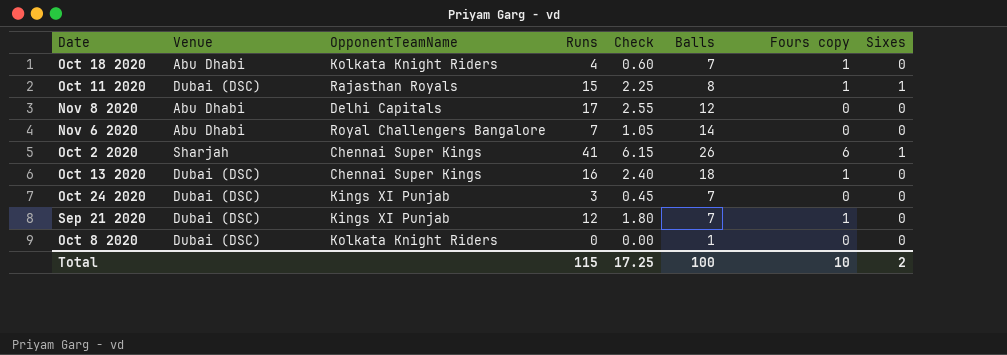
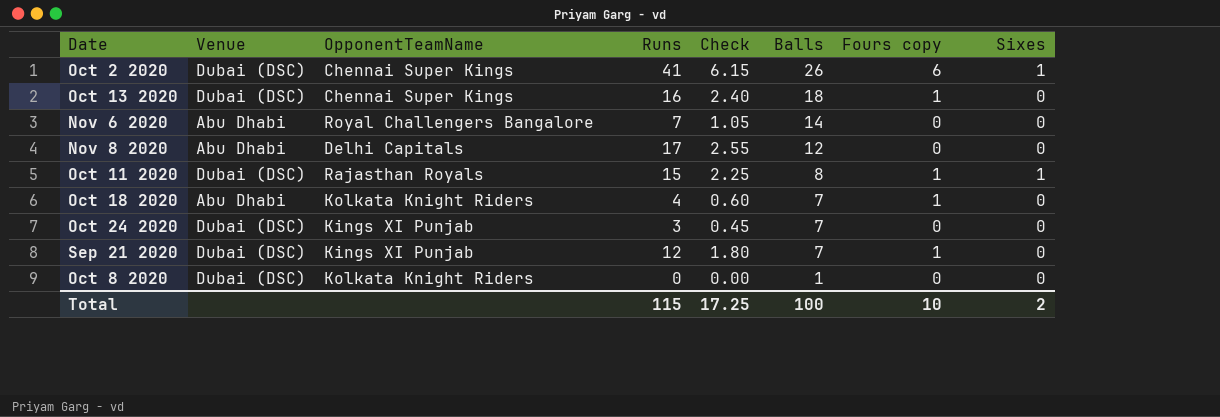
row order: none -> Balls descending
Oct 2 2020 | Venue: Sharjah -> Dubai (DSC)

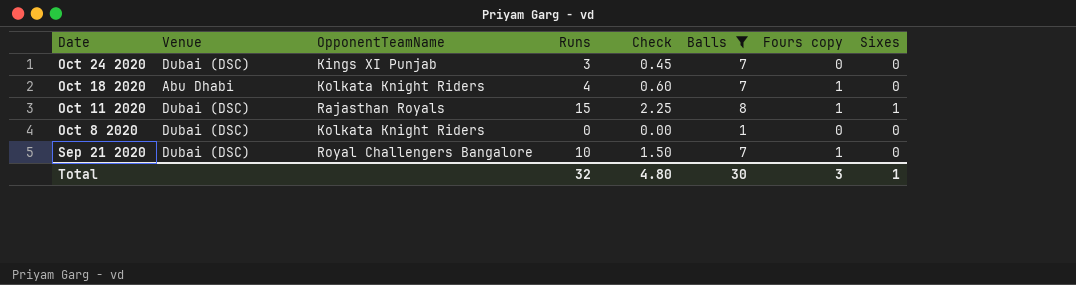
filter: none -> Balls <= 8
row order: Balls descending -> Date descending
Sep 21 2020 | OpponentTeamName: Kings XI Punjab -> Royal Challengers Bangalore
Sep 21 2020 | Runs: 12 -> 10
Sep 21 2020 | Check: 1.80 -> 1.50
Total | Runs: 115 -> 32
Total | Check: 17.25 -> 4.80
Total | Balls: 100 -> 30
Total | Fours copy: 10 -> 3
Total | Sixes: 2 -> 1

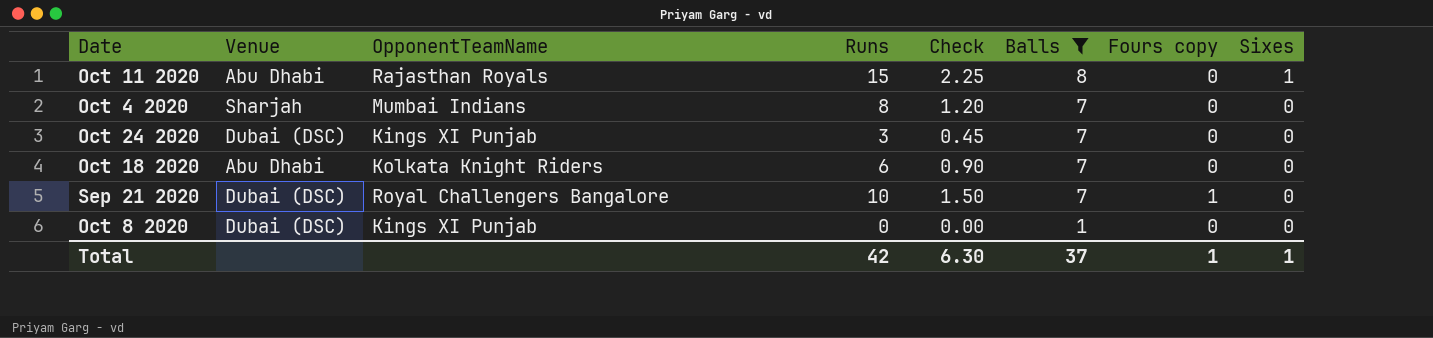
row order: Date descending -> Balls descending
Oct 11 2020 | Venue: Dubai (DSC) -> Abu Dhabi
Oct 11 2020 | Fours copy: 1 -> 0
row Oct 4 2020: none -> Sharjah | Mumbai Indians | 8 | 1.20 | 7 | 0 | 0
Oct 18 2020 | Runs: 4 -> 6
Oct 18 2020 | Check: 0.60 -> 0.90
Oct 18 2020 | Fours copy: 1 -> 0
Oct 8 2020 | OpponentTeamName: Kolkata Knight Riders -> Kings XI Punjab
Total | Runs: 32 -> 42
Total | Check: 4.80 -> 6.30
Total | Balls: 30 -> 37
Total | Fours copy: 3 -> 1

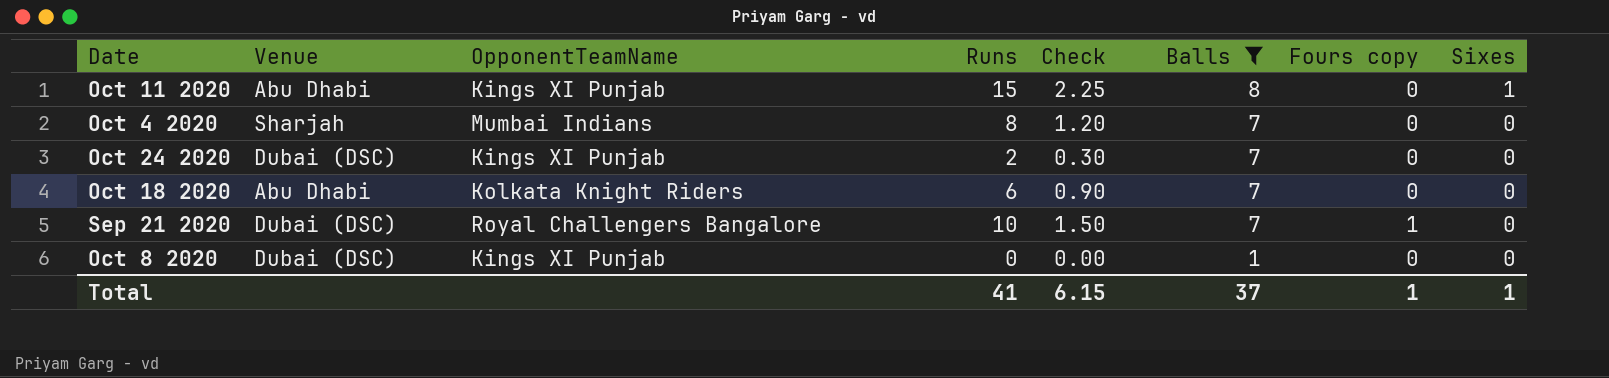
Oct 11 2020 | OpponentTeamName: Rajasthan Royals -> Kings XI Punjab
Oct 24 2020 | Runs: 3 -> 2
Oct 24 2020 | Check: 0.45 -> 0.30
Total | Runs: 42 -> 41
Total | Check: 6.30 -> 6.15

